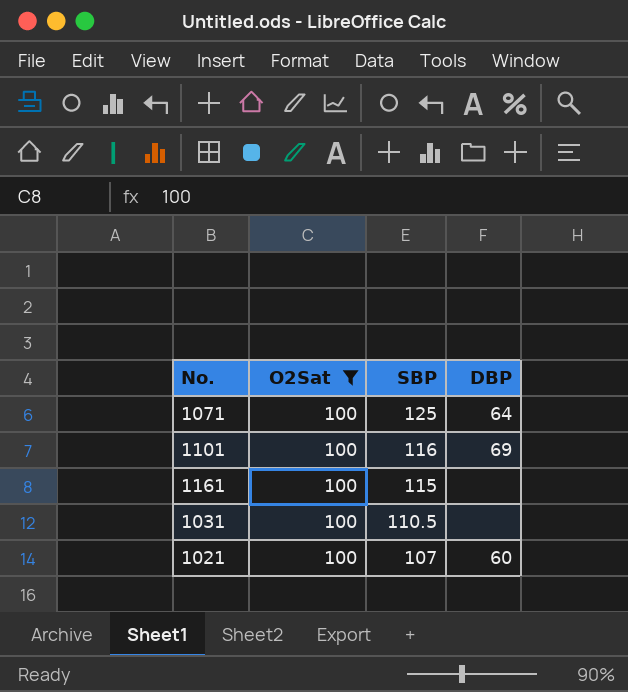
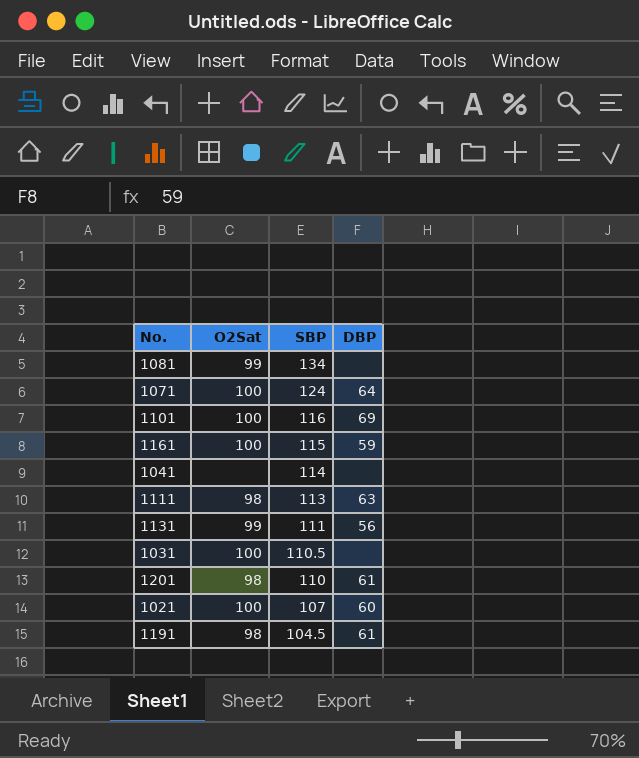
filter: O2Sat = 100 -> none
1071 | SBP: 125 -> 124
1161 | DBP: none -> 59

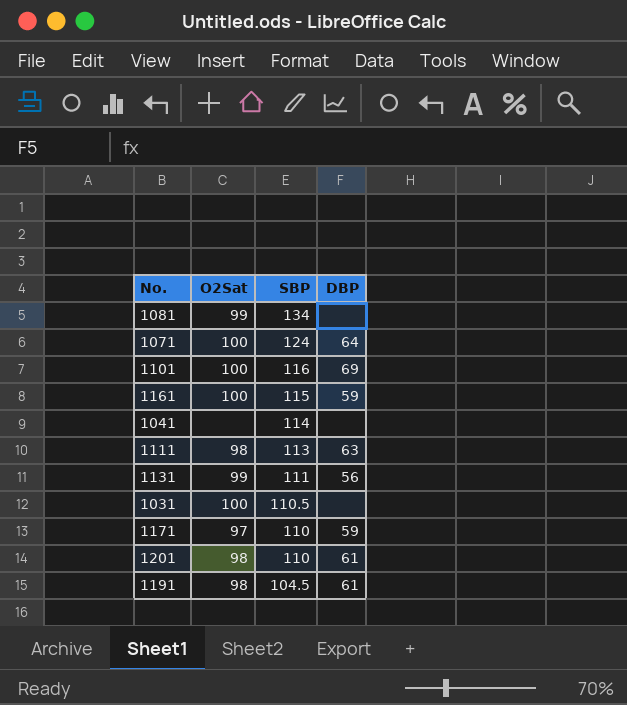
row 1021: 100 | 107 | 60 -> none
row 1171: none -> 97 | 110 | 59

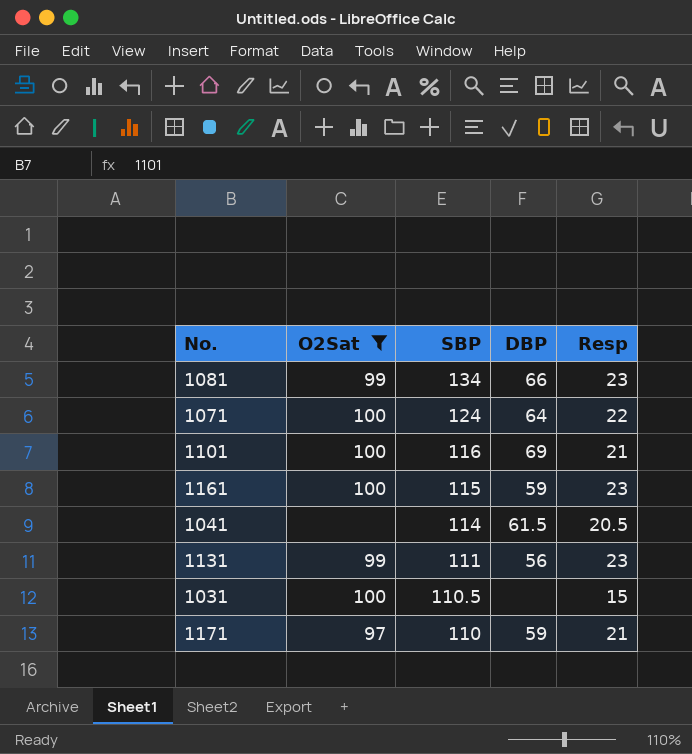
filter: none -> O2Sat != 98
column Resp | position: none -> 5
1081 | DBP: none -> 66
1041 | DBP: none -> 61.5

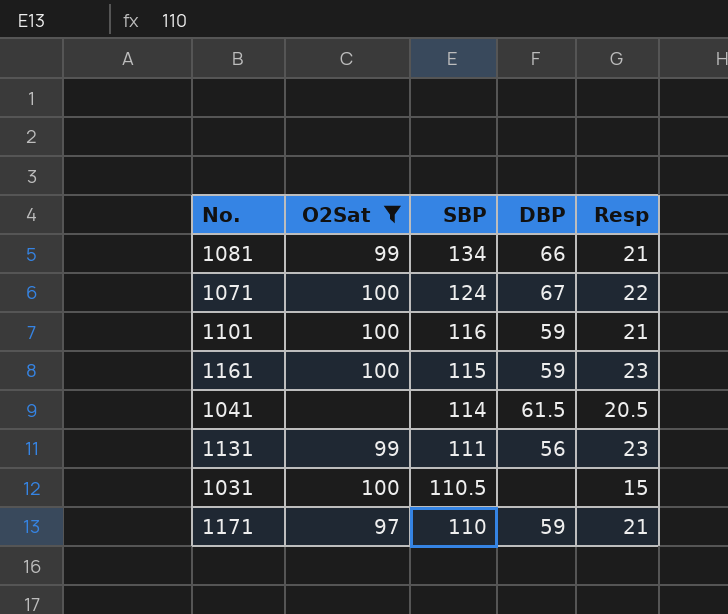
1081 | Resp: 23 -> 21
1071 | DBP: 64 -> 67
1101 | DBP: 69 -> 59

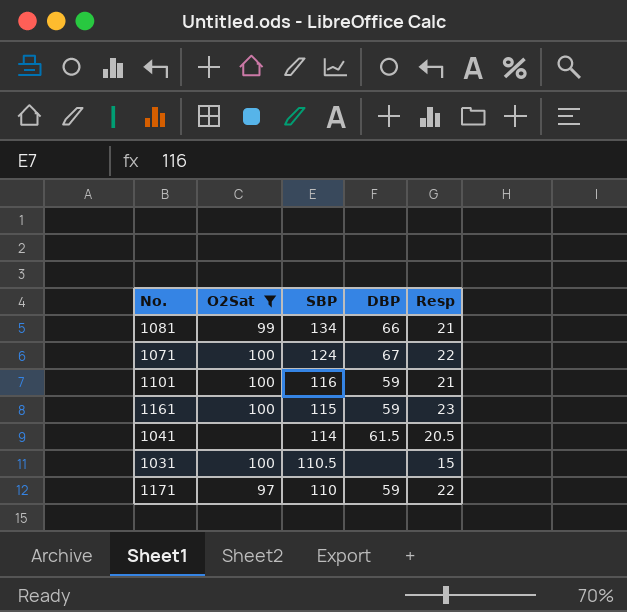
row 1131: 99 | 111 | 56 | 23 -> none
1171 | Resp: 21 -> 22

